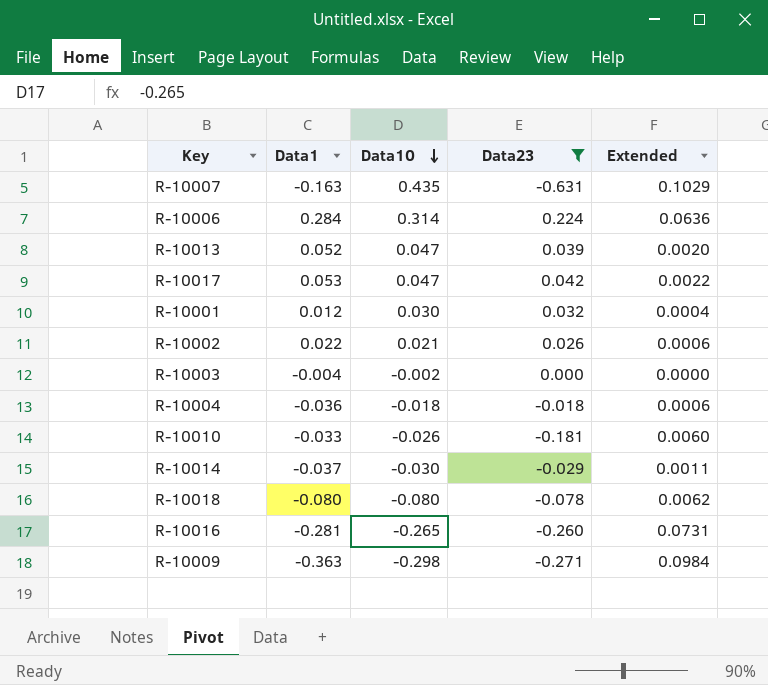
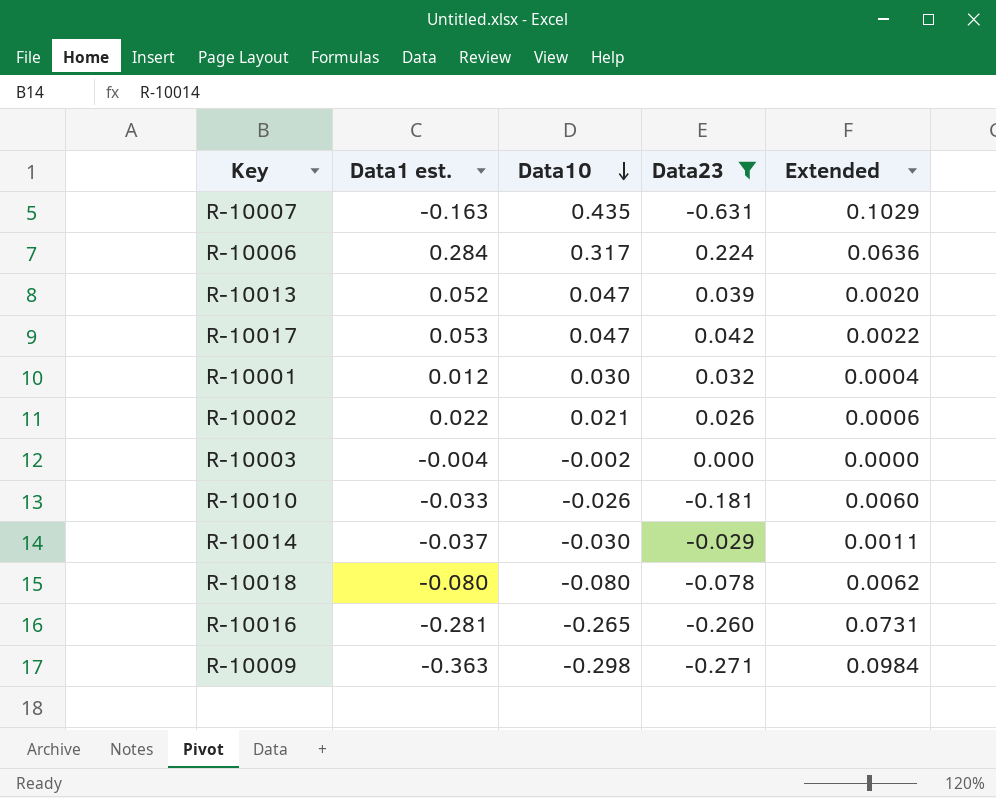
column name: Data1 -> Data1 est.
row R-10004: -0.036 | -0.018 | -0.018 | 0.0006 -> none
R-10006 | Data10: 0.314 -> 0.317

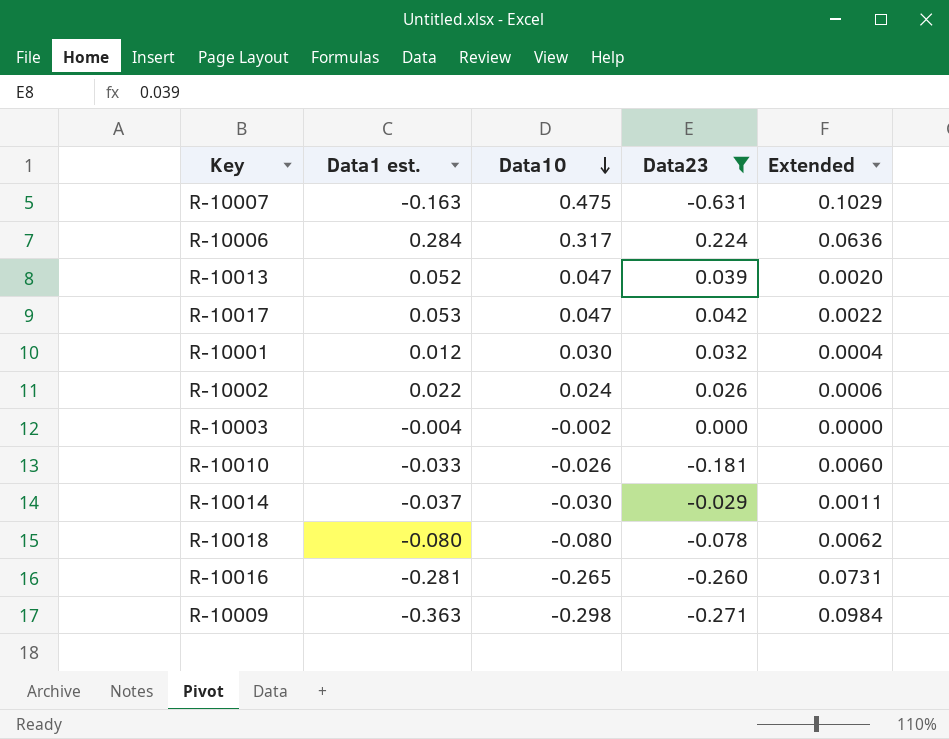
R-10007 | Data10: 0.435 -> 0.475
R-10002 | Data10: 0.021 -> 0.024

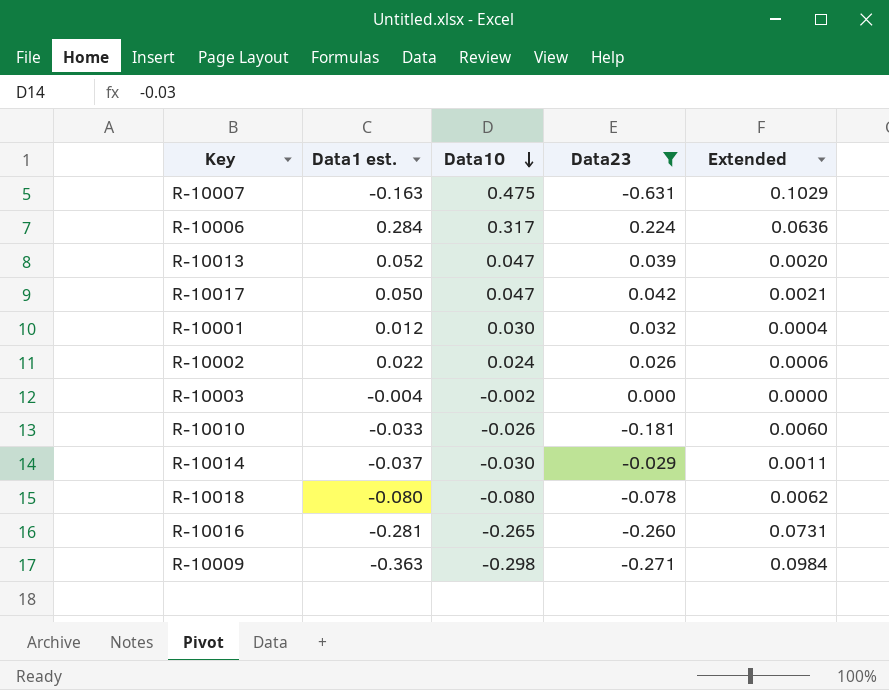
R-10017 | Data1 est.: 0.053 -> 0.050
R-10017 | Extended: 0.0022 -> 0.0021

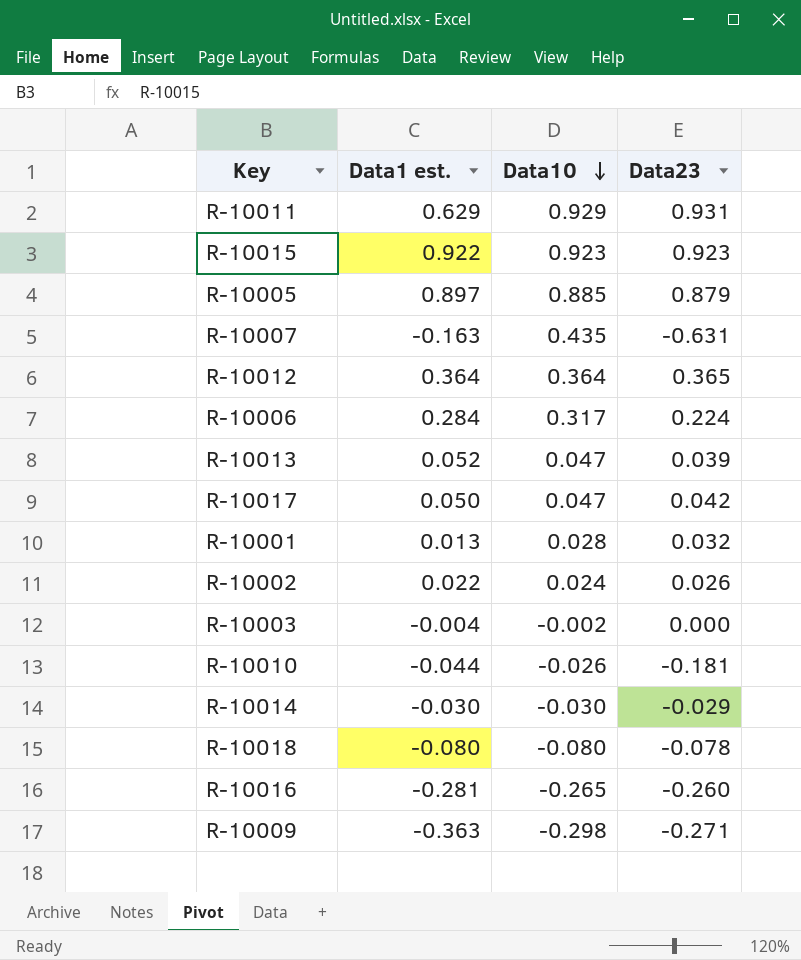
filter: Data23 <= 0.224 -> none
column Extended | formula: [Data1 est.] * [Data23] -> none
R-10007 | Data10: 0.475 -> 0.435
R-10001 | Data1 est.: 0.012 -> 0.013
R-10001 | Data10: 0.030 -> 0.028
R-10010 | Data1 est.: -0.033 -> -0.044
R-10014 | Data1 est.: -0.037 -> -0.030

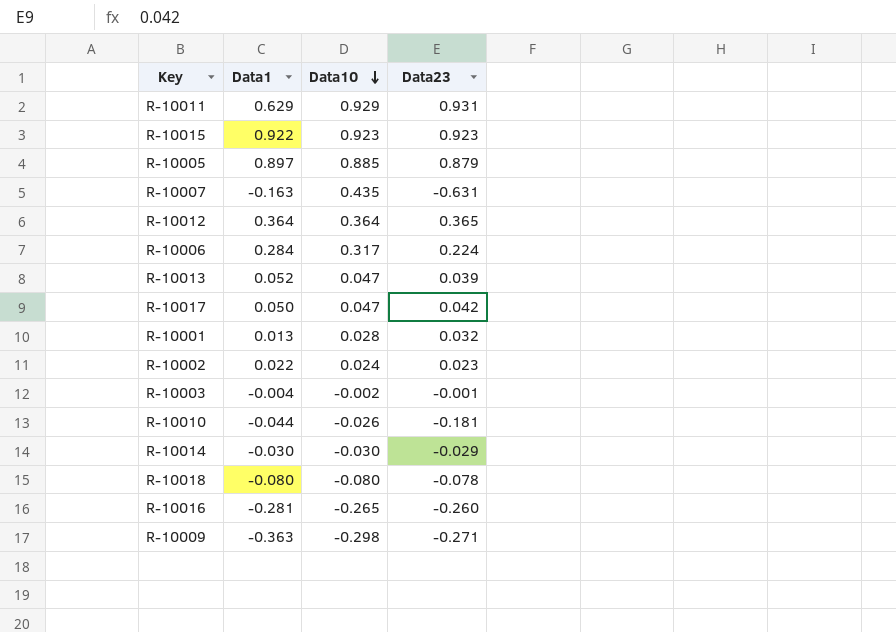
column name: Data1 est. -> Data1
R-10002 | Data23: 0.026 -> 0.023
R-10003 | Data23: 0.000 -> -0.001

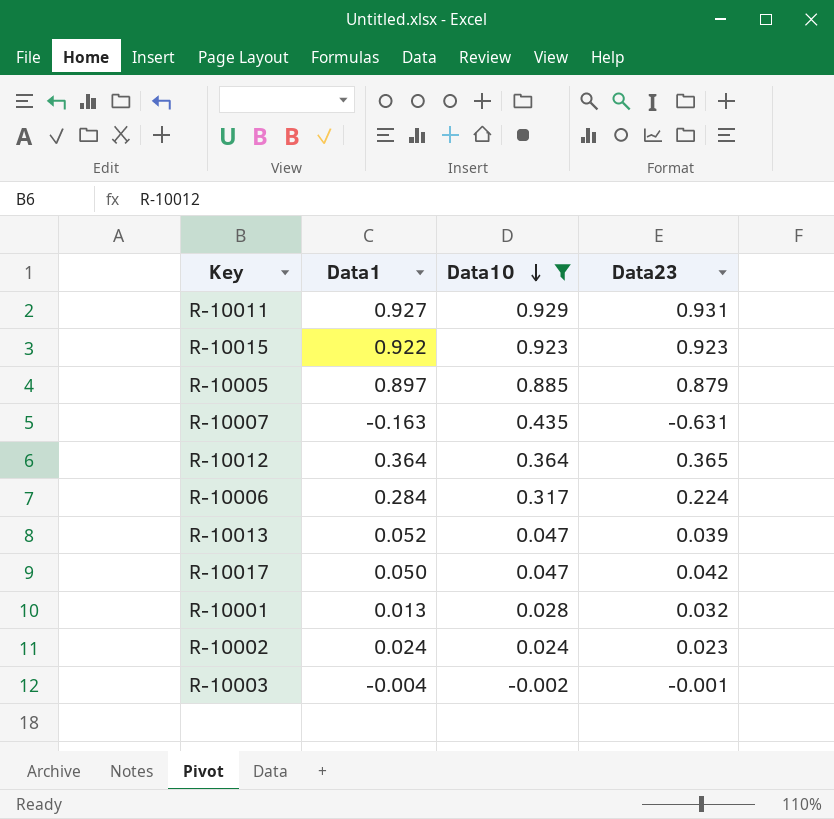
filter: none -> Data10 >= -0.002
R-10011 | Data1: 0.629 -> 0.927
R-10002 | Data1: 0.022 -> 0.024

